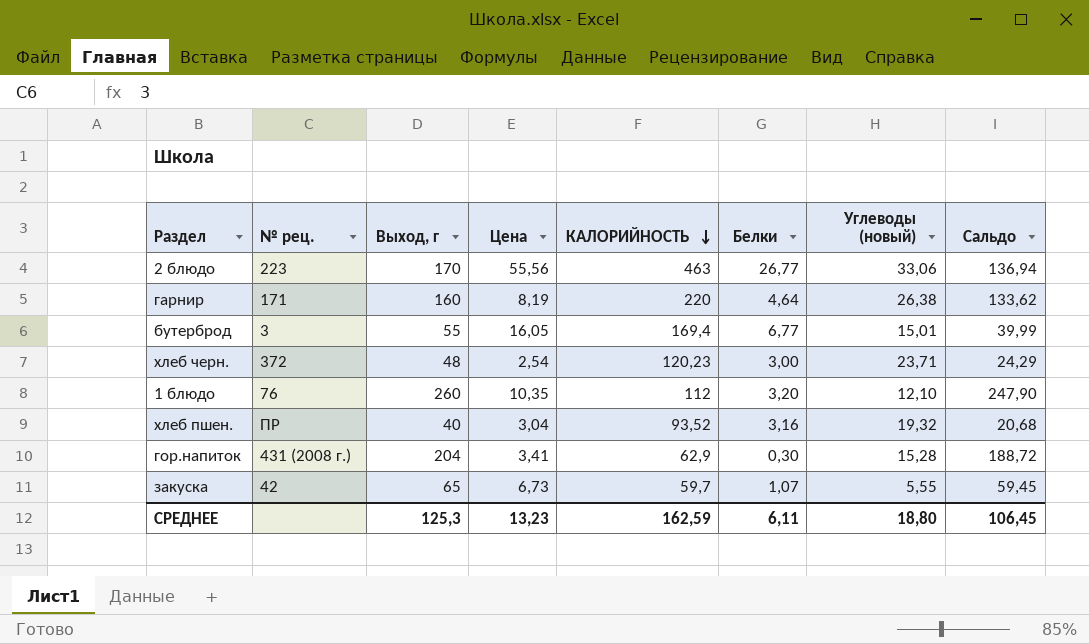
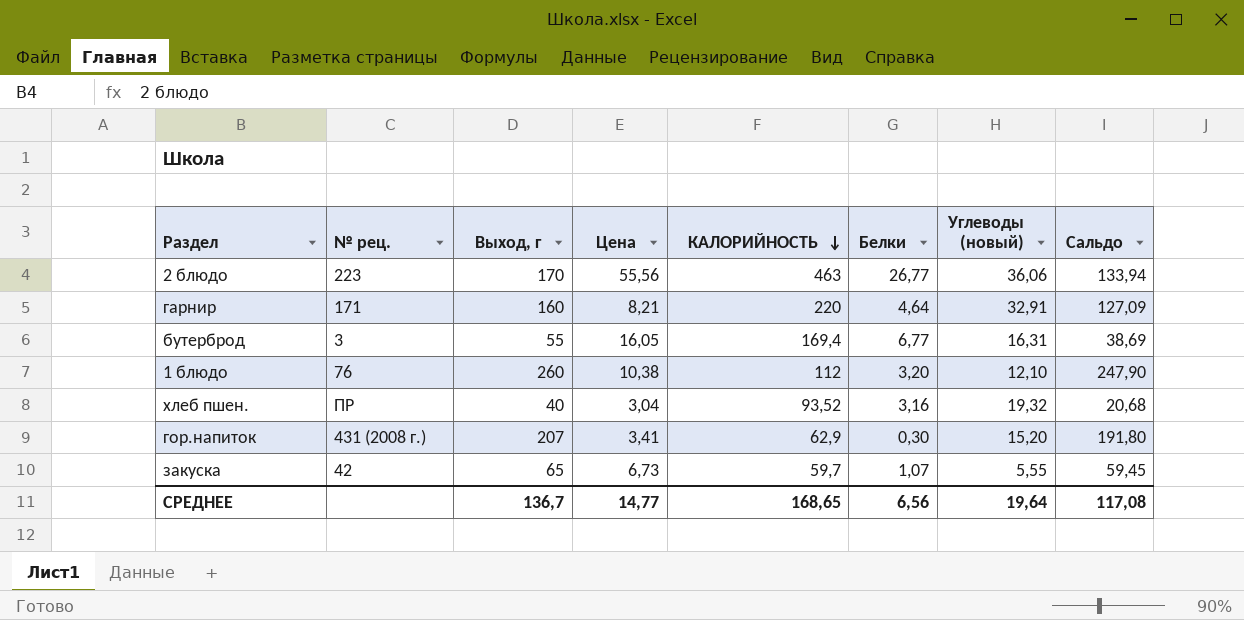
row хлеб черн.: 372 | 48 | 2,54 | 120,23 | 3,00 | 23,71 | 24,29 -> none
2 блюдо | Углеводы (новый): 33,06 -> 36,06
2 блюдо | Сальдо: 136,94 -> 133,94
гарнир | Цена: 8,19 -> 8,21
гарнир | Углеводы (новый): 26,38 -> 32,91
гарнир | Сальдо: 133,62 -> 127,09
бутерброд | Углеводы (новый): 15,01 -> 16,31
бутерброд | Сальдо: 39,99 -> 38,69
1 блюдо | Цена: 10,35 -> 10,38
гор.напиток | Выход, г: 204 -> 207
гор.напиток | Углеводы (новый): 15,28 -> 15,20
гор.напиток | Сальдо: 188,72 -> 191,80
СРЕДНЕЕ | Выход, г: 125,3 -> 136,7
СРЕДНЕЕ | Цена: 13,23 -> 14,77
СРЕДНЕЕ | КАЛОРИЙНОСТЬ: 162,59 -> 168,65
СРЕДНЕЕ | Белки: 6,11 -> 6,56
СРЕДНЕЕ | Углеводы (новый): 18,80 -> 19,64
СРЕДНЕЕ | Сальдо: 106,45 -> 117,08

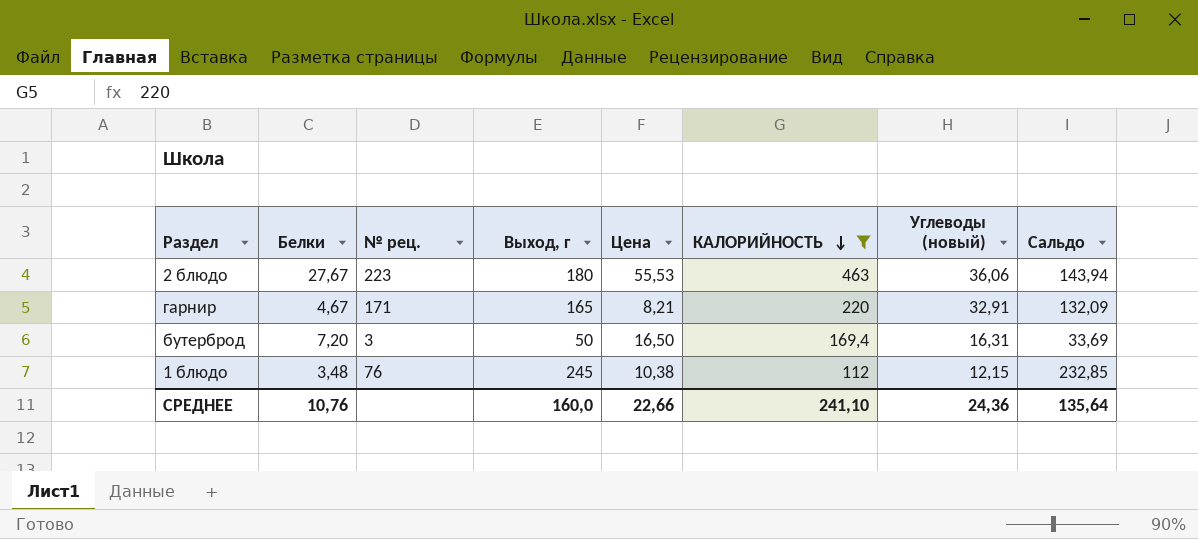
filter: none -> КАЛОРИЙНОСТЬ >= 112
column Белки | position: 6 -> 2
2 блюдо | Белки: 26,77 -> 27,67
2 блюдо | Выход, г: 170 -> 180
2 блюдо | Цена: 55,56 -> 55,53
2 блюдо | Сальдо: 133,94 -> 143,94
гарнир | Белки: 4,64 -> 4,67
гарнир | Выход, г: 160 -> 165
гарнир | Сальдо: 127,09 -> 132,09
бутерброд | Белки: 6,77 -> 7,20
бутерброд | Выход, г: 55 -> 50
бутерброд | Цена: 16,05 -> 16,50
бутерброд | Сальдо: 38,69 -> 33,69
1 блюдо | Белки: 3,20 -> 3,48
1 блюдо | Выход, г: 260 -> 245
1 блюдо | Углеводы (новый): 12,10 -> 12,15
1 блюдо | Сальдо: 247,90 -> 232,85
СРЕДНЕЕ | Белки: 6,56 -> 10,76
СРЕДНЕЕ | Выход, г: 136,7 -> 160,0
СРЕДНЕЕ | Цена: 14,77 -> 22,66
СРЕДНЕЕ | КАЛОРИЙНОСТЬ: 168,65 -> 241,10
СРЕДНЕЕ | Углеводы (новый): 19,64 -> 24,36
СРЕДНЕЕ | Сальдо: 117,08 -> 135,64

